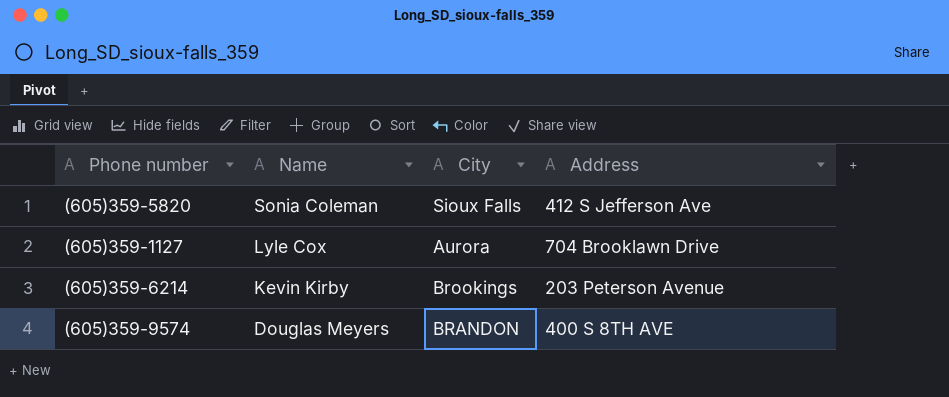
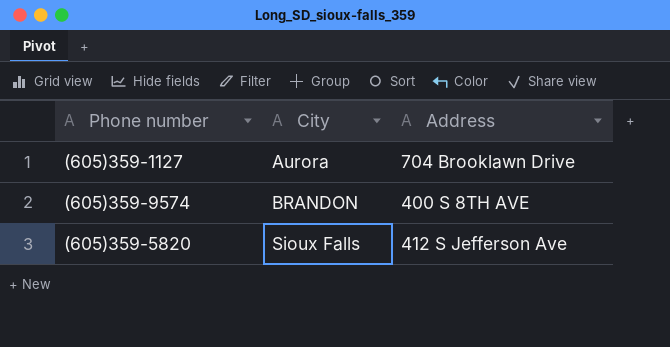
row order: Name descending -> City ascending
column Name | position: 2 -> none
row (605)359-6214: Kevin Kirby | Brookings | 203 Peterson Avenue -> none

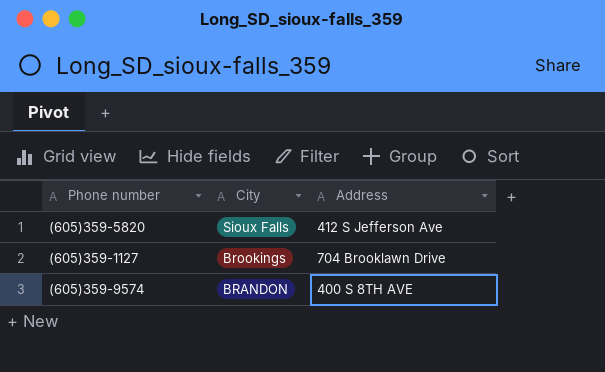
row order: City ascending -> City descending
(605)359-1127 | City: Aurora -> Brookings

